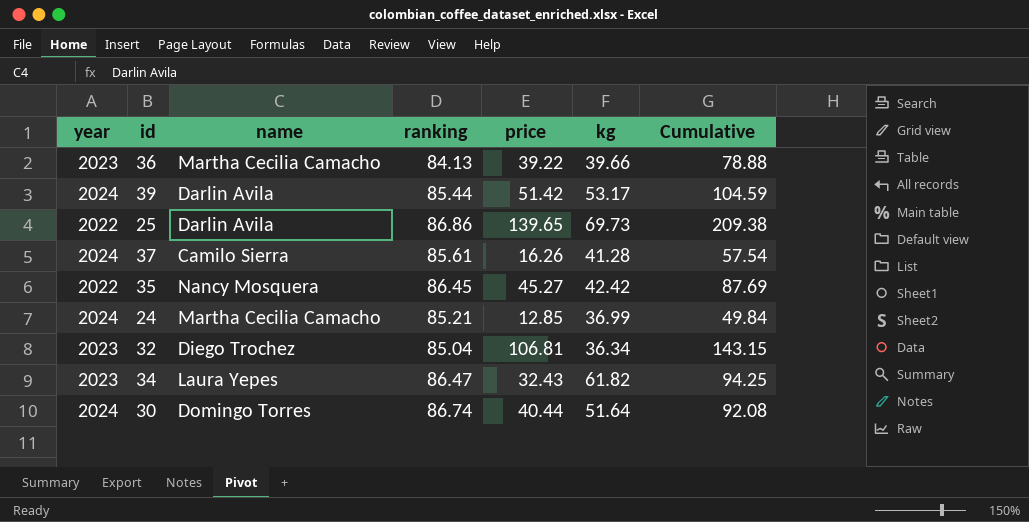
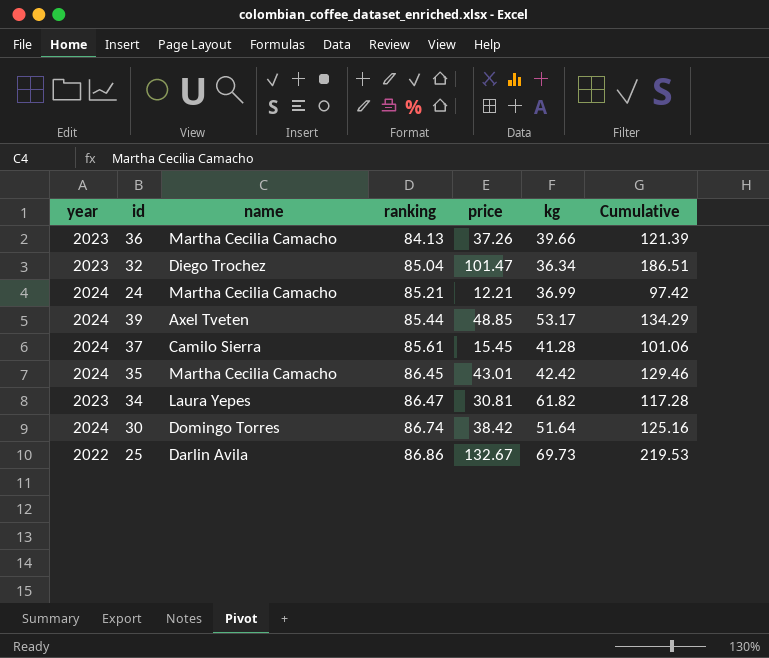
row order: none -> ranking ascending
column Cumulative | formula: [price] + [kg] -> [ranking] + [price]
36 | price: 39.22 -> 37.26
32 | price: 106.81 -> 101.47
24 | price: 12.85 -> 12.21
39 | name: Darlin Avila -> Axel Tveten
39 | price: 51.42 -> 48.85
37 | price: 16.26 -> 15.45
35 | year: 2022 -> 2024
35 | name: Nancy Mosquera -> Martha Cecilia Camacho
35 | price: 45.27 -> 43.01
34 | price: 32.43 -> 30.81
30 | price: 40.44 -> 38.42
25 | price: 139.65 -> 132.67

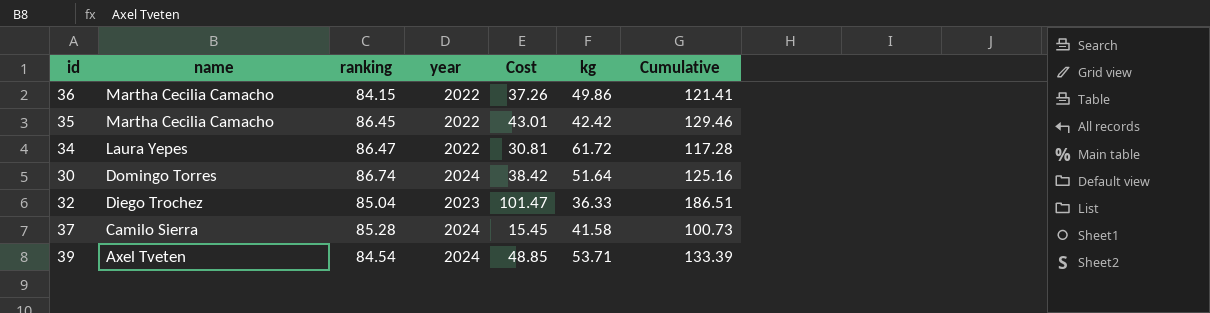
row order: ranking ascending -> name descending
column year | position: 1 -> 4
column name: price -> Cost
row 24: 2024 | Martha Cecilia Camacho | 85.21 | 12.21 | 36.99 | 97.42 -> none
row 25: 2022 | Darlin Avila | 86.86 | 132.67 | 69.73 | 219.53 -> none
36 | ranking: 84.13 -> 84.15
36 | year: 2023 -> 2022
36 | kg: 39.66 -> 49.86
36 | Cumulative: 121.39 -> 121.41
35 | year: 2024 -> 2022
34 | year: 2023 -> 2022
34 | kg: 61.82 -> 61.72
32 | kg: 36.34 -> 36.33
37 | ranking: 85.61 -> 85.28
37 | kg: 41.28 -> 41.58
37 | Cumulative: 101.06 -> 100.73
39 | ranking: 85.44 -> 84.54
39 | kg: 53.17 -> 53.71
39 | Cumulative: 134.29 -> 133.39

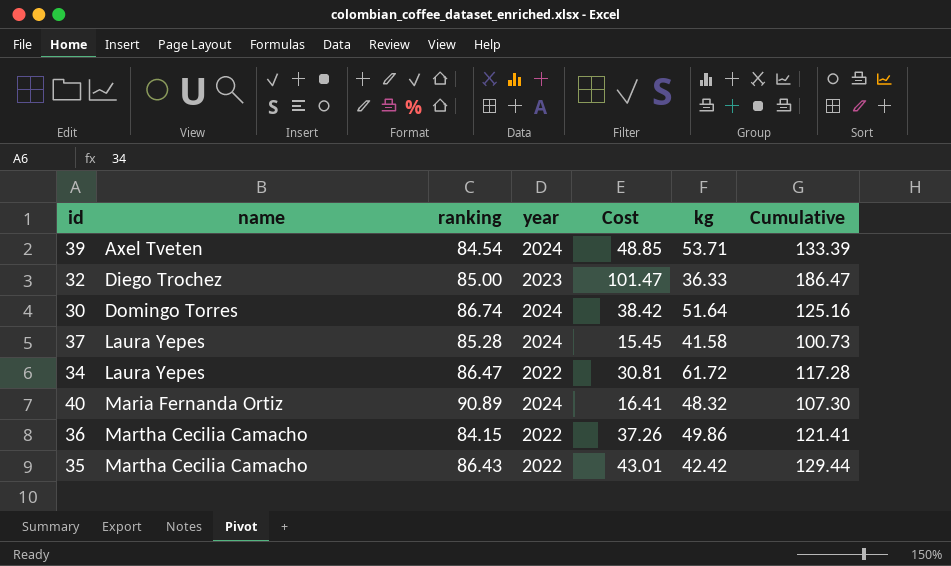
row order: name descending -> name ascending
32 | ranking: 85.04 -> 85.00
32 | Cumulative: 186.51 -> 186.47
37 | name: Camilo Sierra -> Laura Yepes
row 40: none -> Maria Fernanda Ortiz | 90.89 | 2024 | 16.41 | 48.32 | 107.30
35 | ranking: 86.45 -> 86.43
35 | Cumulative: 129.46 -> 129.44

